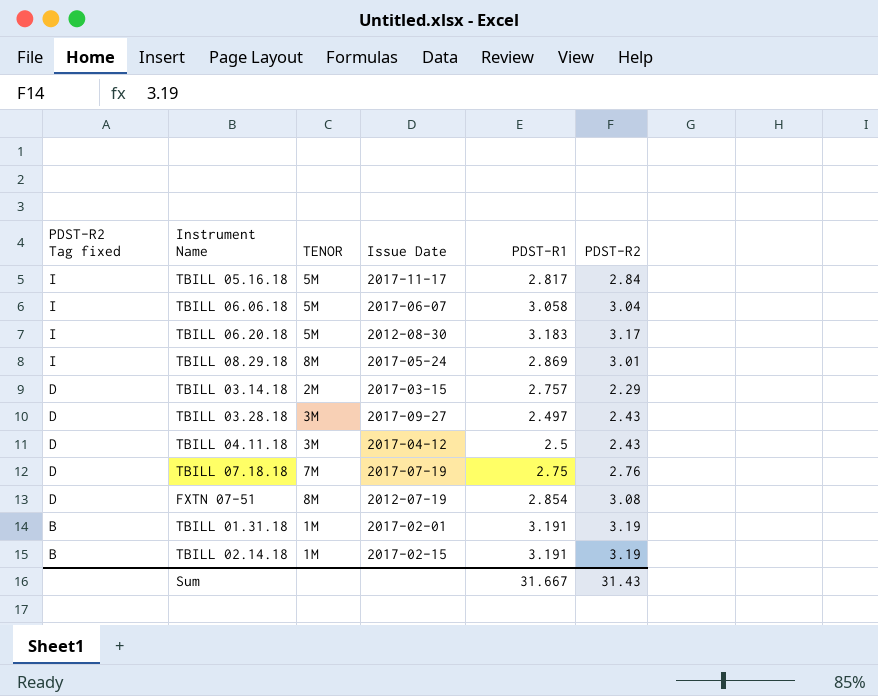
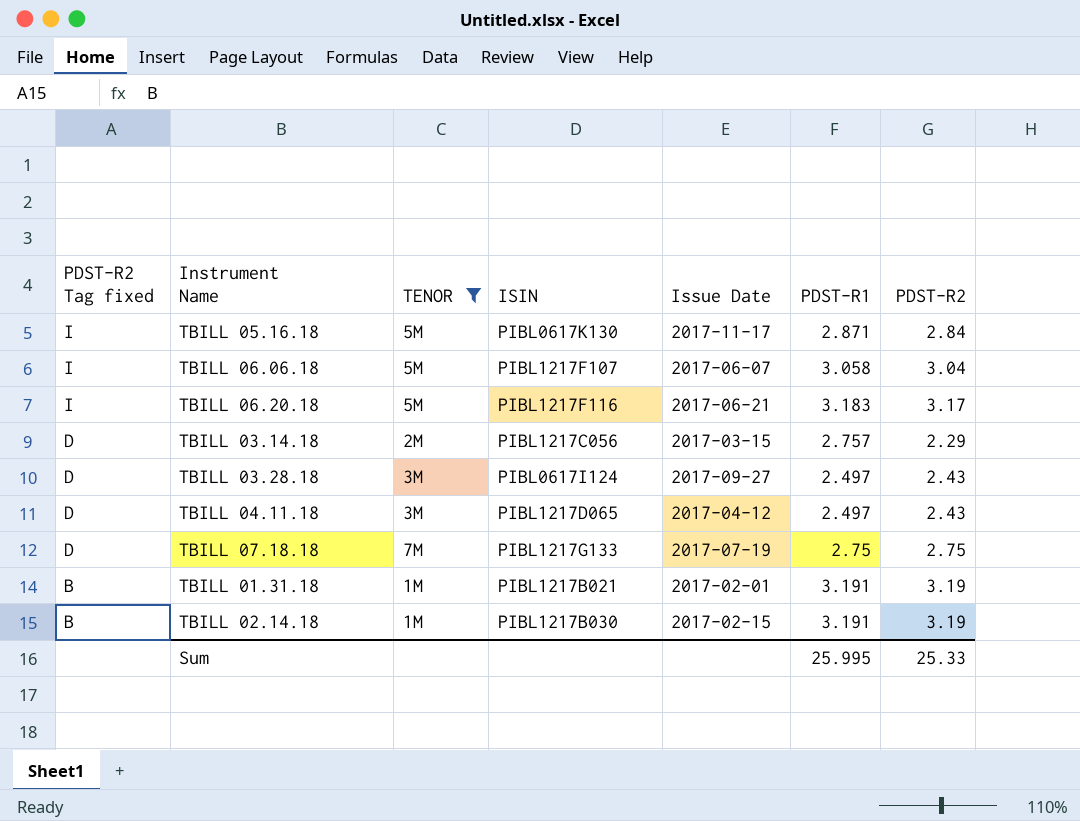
filter: none -> TENOR != 8M
column ISIN | position: none -> 4
TBILL 05.16.18 | PDST-R1: 2.817 -> 2.871
TBILL 06.20.18 | Issue Date: 2012-08-30 -> 2017-06-21
TBILL 04.11.18 | PDST-R1: 2.5 -> 2.497
TBILL 07.18.18 | PDST-R2: 2.76 -> 2.75
Sum | PDST-R1: 31.667 -> 25.995
Sum | PDST-R2: 31.43 -> 25.33

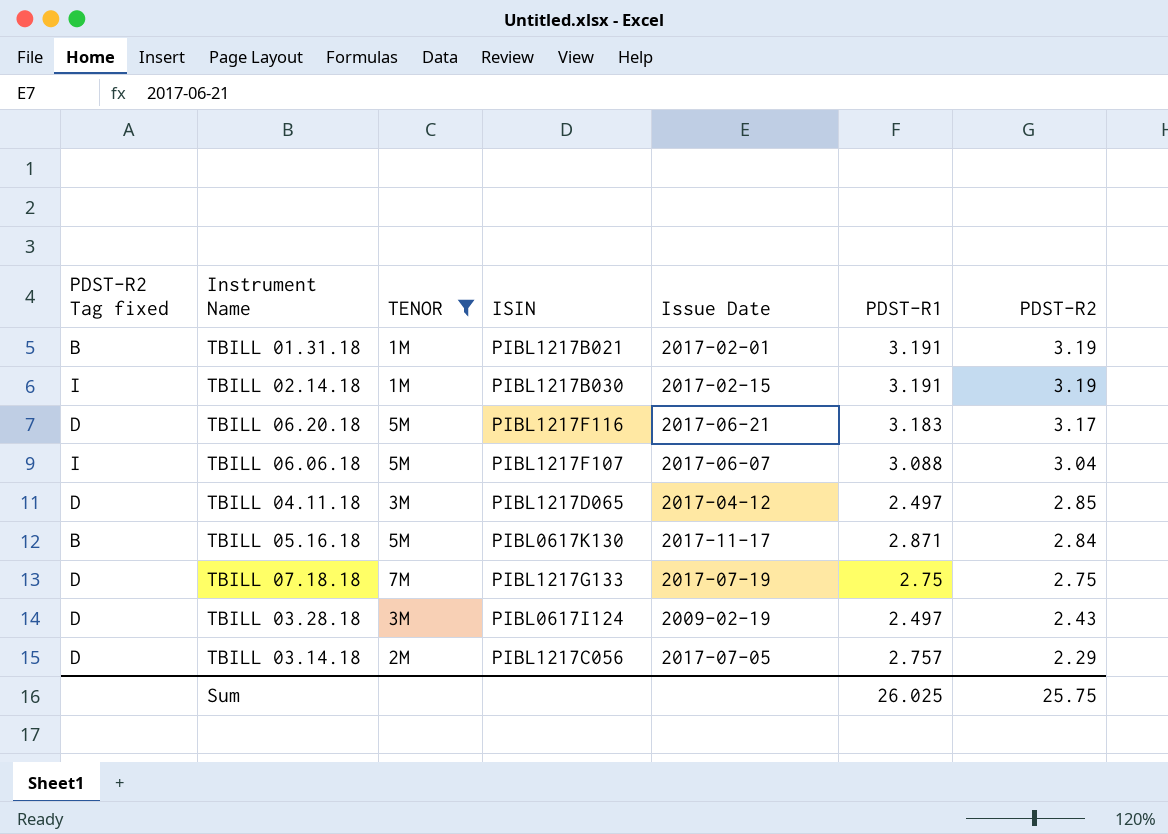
row order: PDST-R2 Tag fixed descending -> PDST-R2 descending
TBILL 02.14.18 | PDST-R2 Tag fixed: B -> I
TBILL 06.20.18 | PDST-R2 Tag fixed: I -> D
TBILL 06.06.18 | PDST-R1: 3.058 -> 3.088
TBILL 04.11.18 | PDST-R2: 2.43 -> 2.85
TBILL 05.16.18 | PDST-R2 Tag fixed: I -> B
TBILL 03.28.18 | Issue Date: 2017-09-27 -> 2009-02-19
TBILL 03.14.18 | Issue Date: 2017-03-15 -> 2017-07-05
Sum | PDST-R1: 25.995 -> 26.025
Sum | PDST-R2: 25.33 -> 25.75

